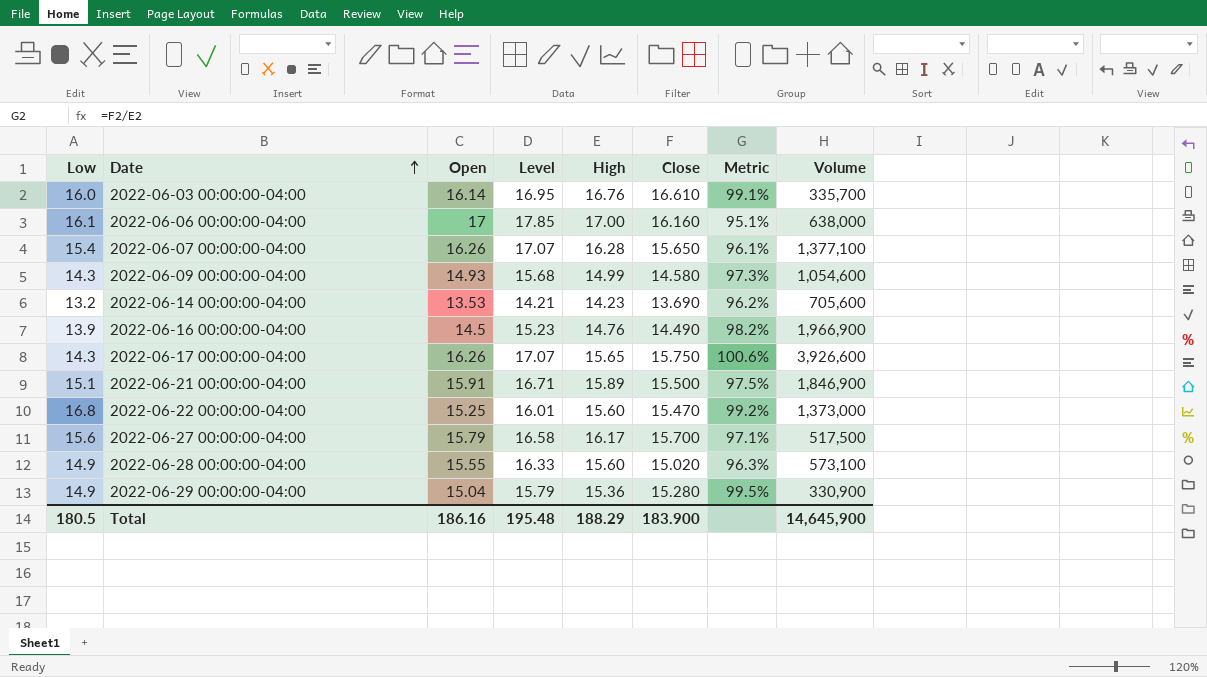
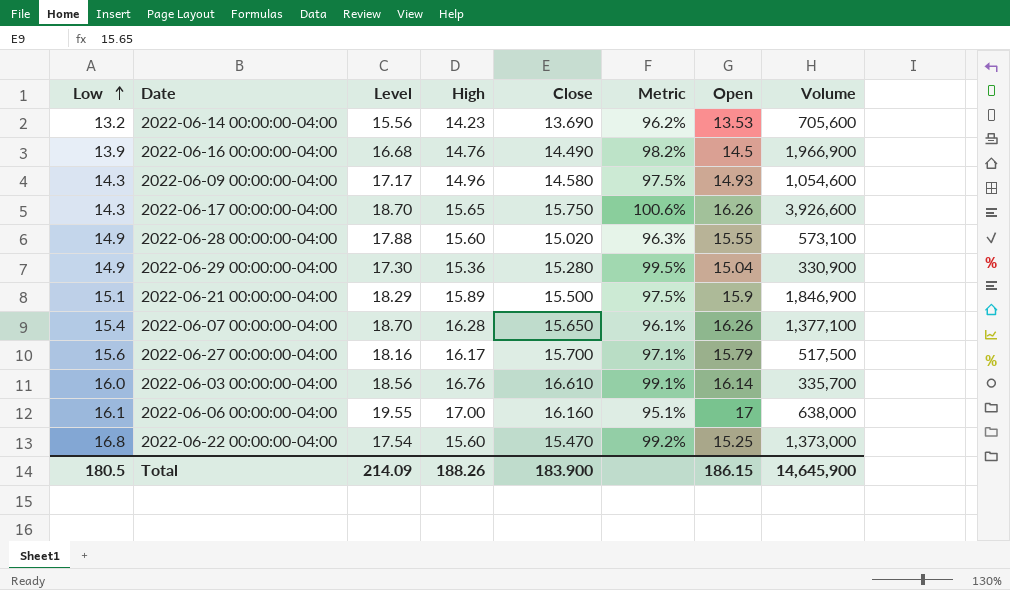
row order: Date ascending -> Low ascending
column Level | formula: [Open] * 1.05 -> [Open] * 1.15
column Open | position: 3 -> 7
2022-06-09 00:00:00-04:00 | High: 14.99 -> 14.96
2022-06-09 00:00:00-04:00 | Metric: 97.3% -> 97.5%
2022-06-21 00:00:00-04:00 | Open: 15.91 -> 15.9
Total | Level: 195.48 -> 214.09
Total | High: 188.29 -> 188.26
Total | Open: 186.16 -> 186.15

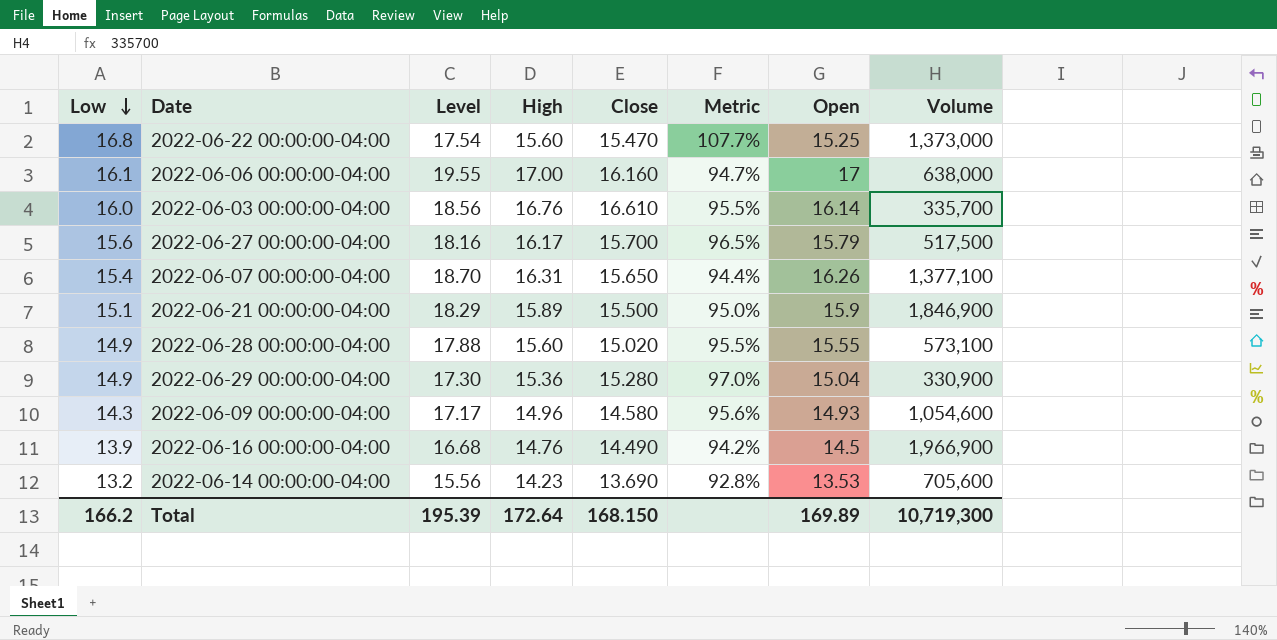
row order: Low ascending -> Low descending
column Metric | formula: [Close] / [High] -> [Low] / [High]
row 2022-06-17 00:00:00-04:00: 14.3 | 18.70 | 15.65 | 15.750 | 100.6% | 16.26 | 3,926,600 -> none
2022-06-07 00:00:00-04:00 | High: 16.28 -> 16.31
Total | Low: 180.5 -> 166.2
Total | Level: 214.09 -> 195.39
Total | High: 188.26 -> 172.64
Total | Close: 183.900 -> 168.150
Total | Open: 186.15 -> 169.89
Total | Volume: 14,645,900 -> 10,719,300

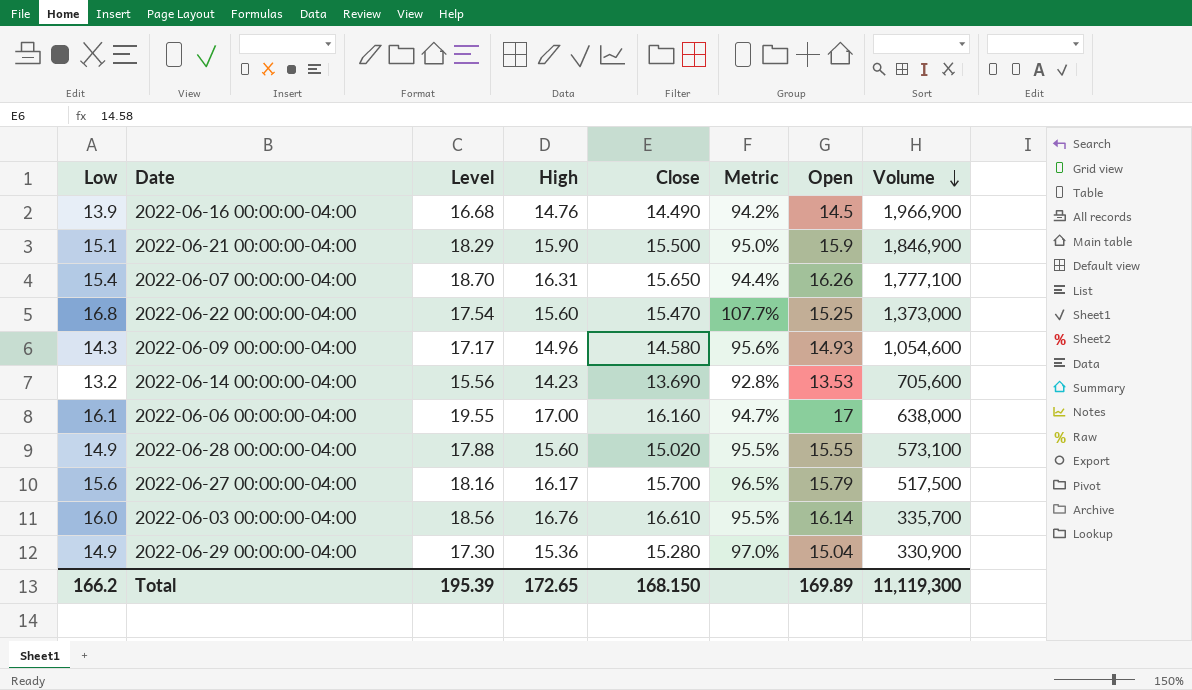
row order: Low descending -> Volume descending
2022-06-21 00:00:00-04:00 | High: 15.89 -> 15.90
2022-06-07 00:00:00-04:00 | Volume: 1,377,100 -> 1,777,100
Total | High: 172.64 -> 172.65
Total | Volume: 10,719,300 -> 11,119,300

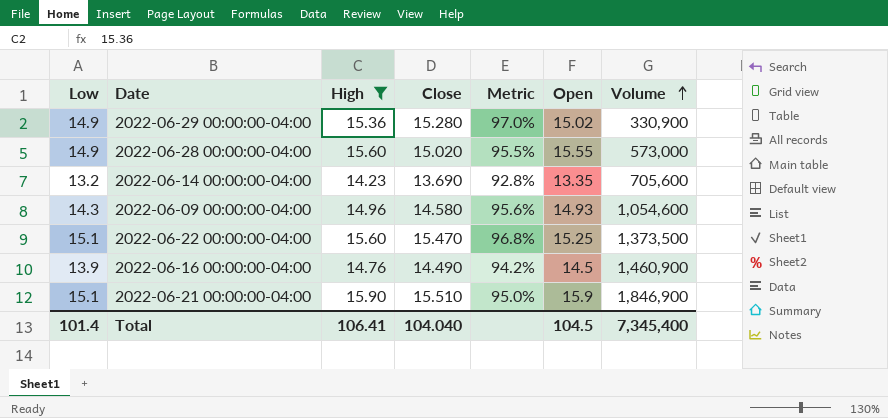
filter: none -> High <= 15.90
row order: Volume descending -> Volume ascending
column Level | formula: [Open] * 1.15 -> none
2022-06-29 00:00:00-04:00 | Open: 15.04 -> 15.02
2022-06-28 00:00:00-04:00 | Volume: 573,100 -> 573,000
2022-06-14 00:00:00-04:00 | Open: 13.53 -> 13.35
2022-06-22 00:00:00-04:00 | Low: 16.8 -> 15.1
2022-06-22 00:00:00-04:00 | Metric: 107.7% -> 96.8%
2022-06-22 00:00:00-04:00 | Volume: 1,373,000 -> 1,373,500
2022-06-16 00:00:00-04:00 | Volume: 1,966,900 -> 1,460,900
2022-06-21 00:00:00-04:00 | Close: 15.500 -> 15.510
Total | Low: 166.2 -> 101.4
Total | High: 172.65 -> 106.41
Total | Close: 168.150 -> 104.040
Total | Open: 169.89 -> 104.5
Total | Volume: 11,119,300 -> 7,345,400

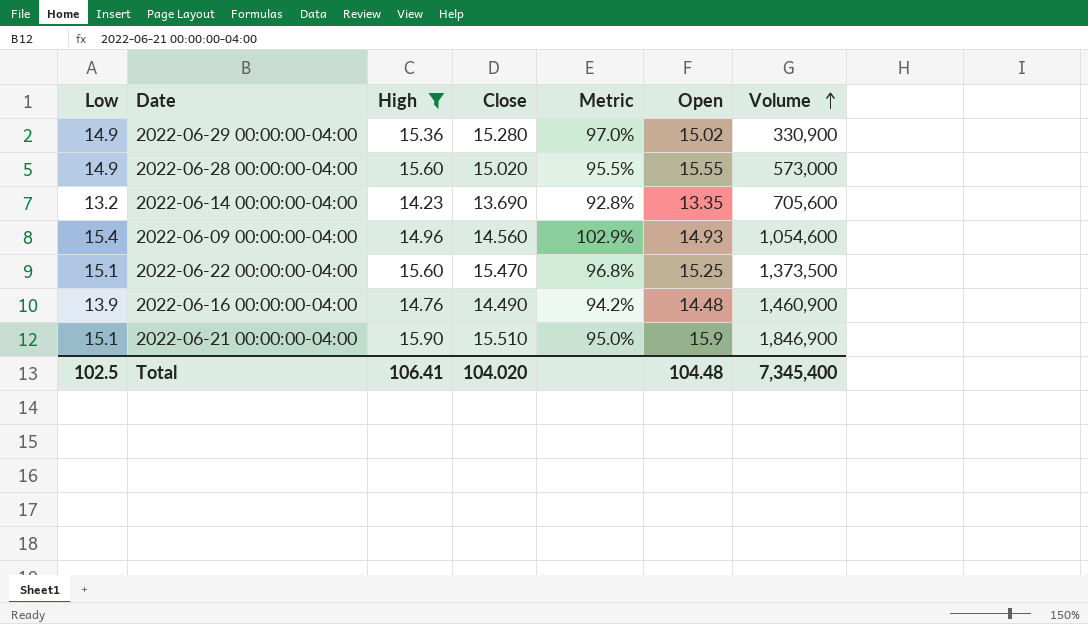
2022-06-09 00:00:00-04:00 | Low: 14.3 -> 15.4
2022-06-09 00:00:00-04:00 | Close: 14.580 -> 14.560
2022-06-09 00:00:00-04:00 | Metric: 95.6% -> 102.9%
2022-06-16 00:00:00-04:00 | Open: 14.5 -> 14.48
Total | Low: 101.4 -> 102.5
Total | Close: 104.040 -> 104.020
Total | Open: 104.5 -> 104.48

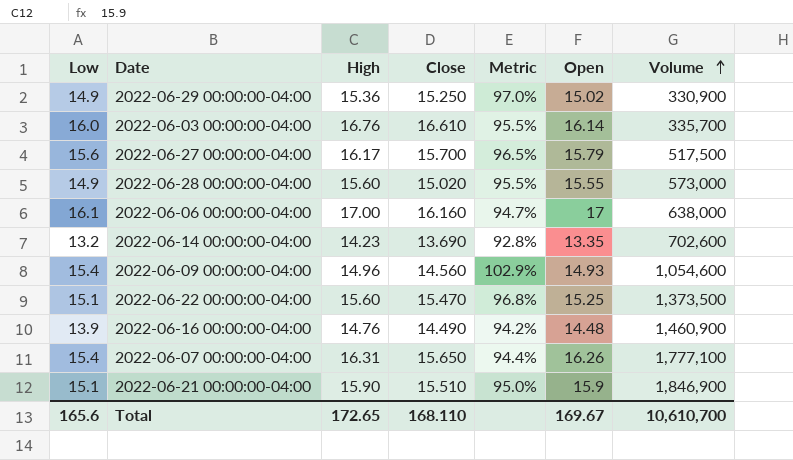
filter: High <= 15.90 -> none
2022-06-29 00:00:00-04:00 | Close: 15.280 -> 15.250
2022-06-14 00:00:00-04:00 | Volume: 705,600 -> 702,600
Total | Low: 102.5 -> 165.6
Total | High: 106.41 -> 172.65
Total | Close: 104.020 -> 168.110
Total | Open: 104.48 -> 169.67
Total | Volume: 7,345,400 -> 10,610,700

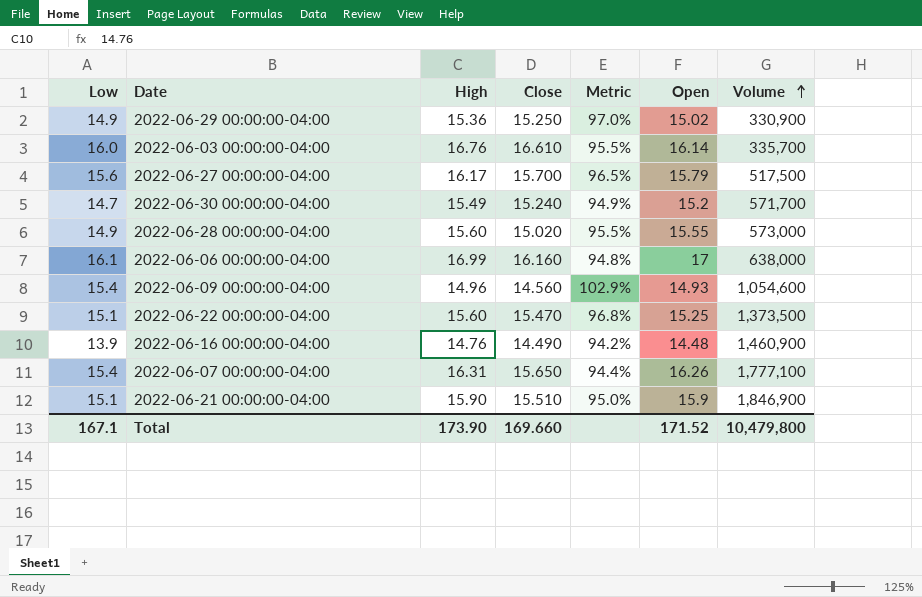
row 2022-06-14 00:00:00-04:00: 13.2 | 14.23 | 13.690 | 92.8% | 13.35 | 702,600 -> none
row 2022-06-30 00:00:00-04:00: none -> 14.7 | 15.49 | 15.240 | 94.9% | 15.2 | 571,700
2022-06-06 00:00:00-04:00 | High: 17.00 -> 16.99
2022-06-06 00:00:00-04:00 | Metric: 94.7% -> 94.8%
Total | Low: 165.6 -> 167.1
Total | High: 172.65 -> 173.90
Total | Close: 168.110 -> 169.660
Total | Open: 169.67 -> 171.52
Total | Volume: 10,610,700 -> 10,479,800

